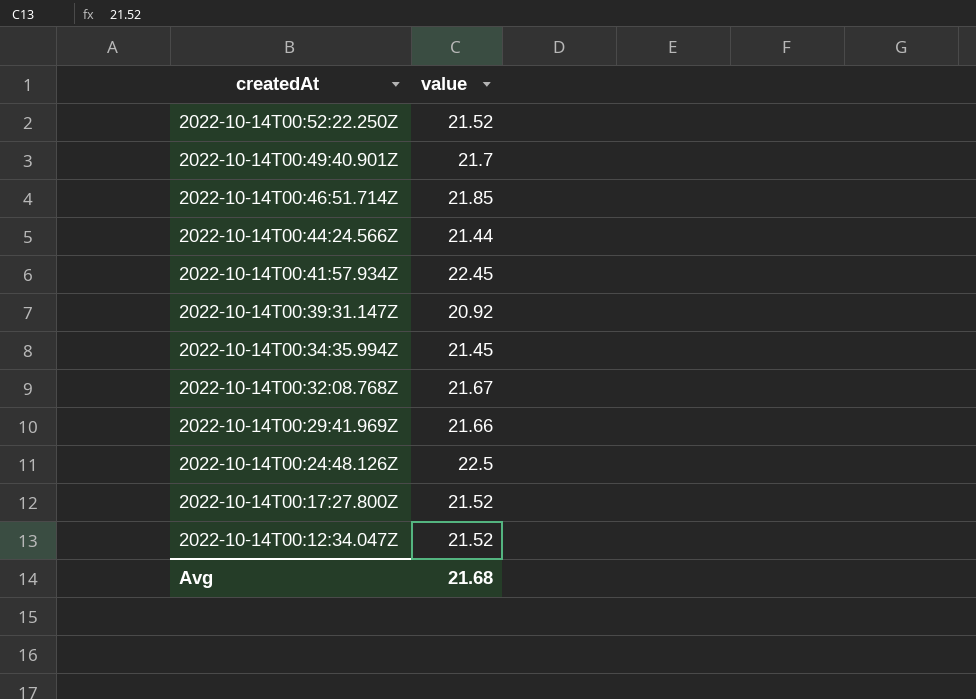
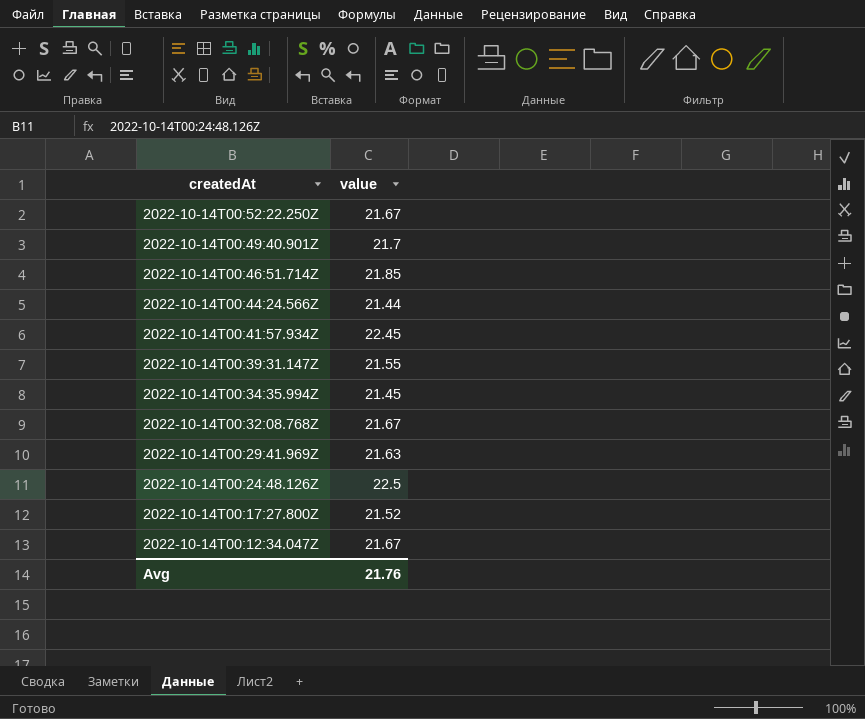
2022-10-14T00:52:22.250Z | value: 21.52 -> 21.67
2022-10-14T00:39:31.147Z | value: 20.92 -> 21.55
2022-10-14T00:29:41.969Z | value: 21.66 -> 21.63
2022-10-14T00:12:34.047Z | value: 21.52 -> 21.67
Avg | value: 21.68 -> 21.76

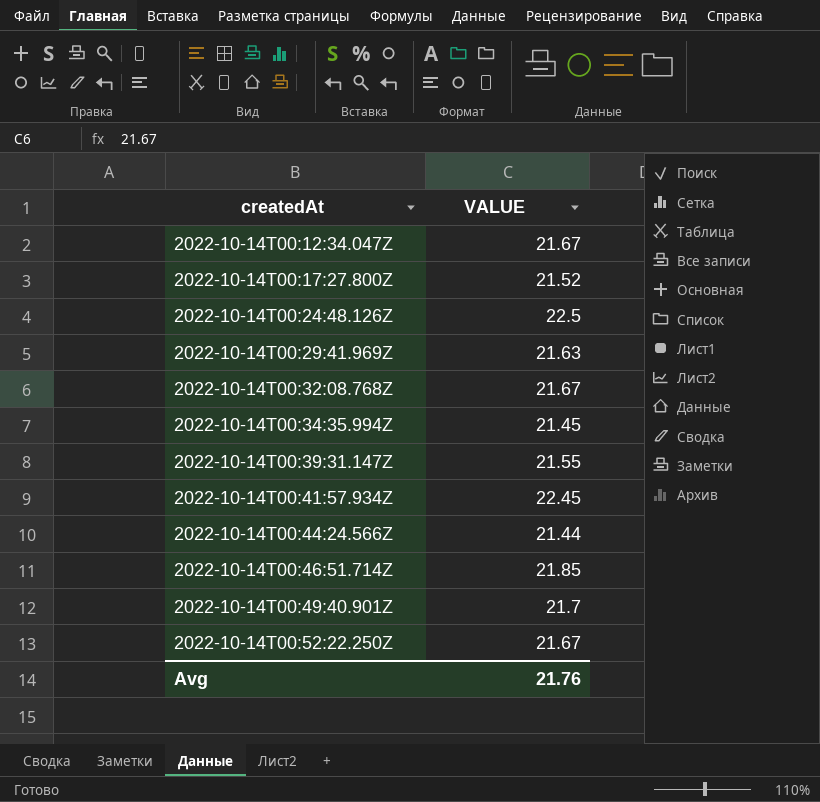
row order: createdAt descending -> createdAt ascending
column name: value -> VALUE

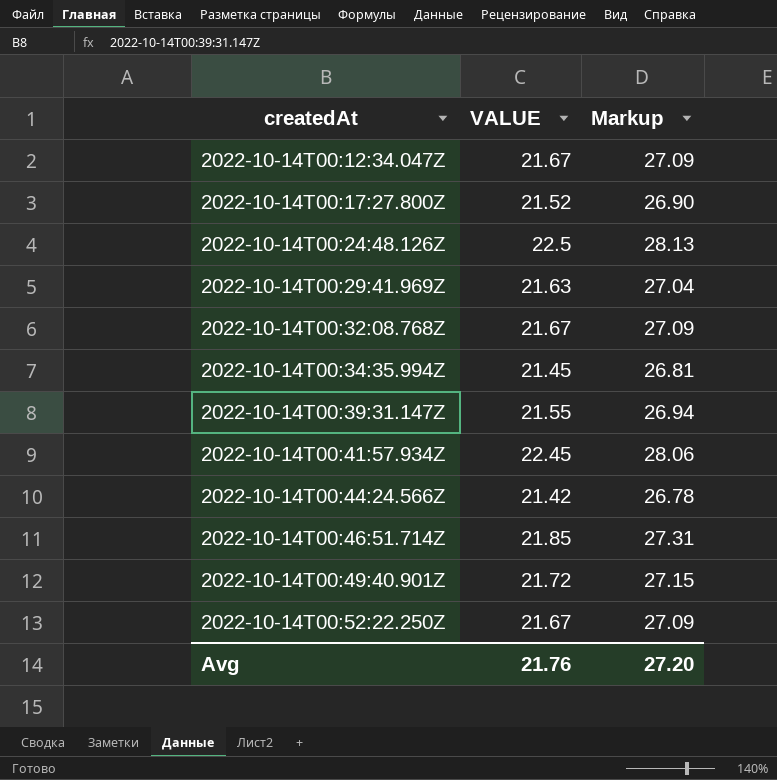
column Markup | formula: none -> [VALUE] * 1.25
2022-10-14T00:44:24.566Z | VALUE: 21.44 -> 21.42
2022-10-14T00:49:40.901Z | VALUE: 21.7 -> 21.72

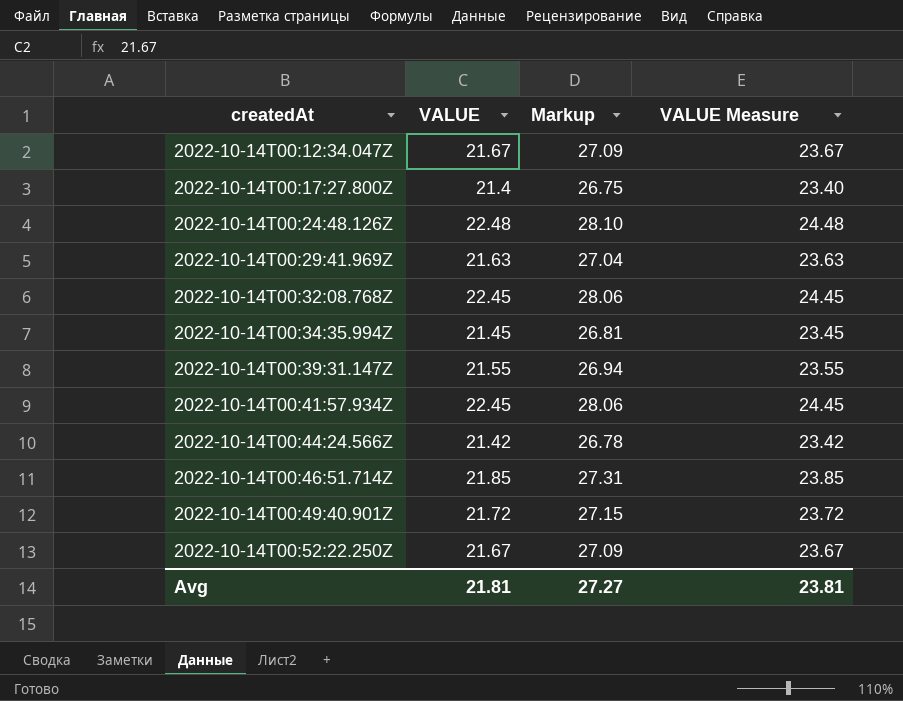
column VALUE Measure | formula: none -> [VALUE] + 2
2022-10-14T00:17:27.800Z | VALUE: 21.52 -> 21.4
2022-10-14T00:17:27.800Z | Markup: 26.90 -> 26.75
2022-10-14T00:24:48.126Z | VALUE: 22.5 -> 22.48
2022-10-14T00:24:48.126Z | Markup: 28.13 -> 28.10
2022-10-14T00:32:08.768Z | VALUE: 21.67 -> 22.45
2022-10-14T00:32:08.768Z | Markup: 27.09 -> 28.06
Avg | VALUE: 21.76 -> 21.81
Avg | Markup: 27.20 -> 27.27

